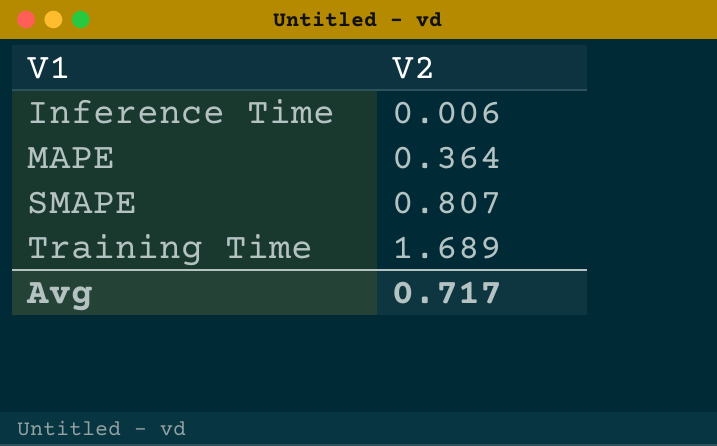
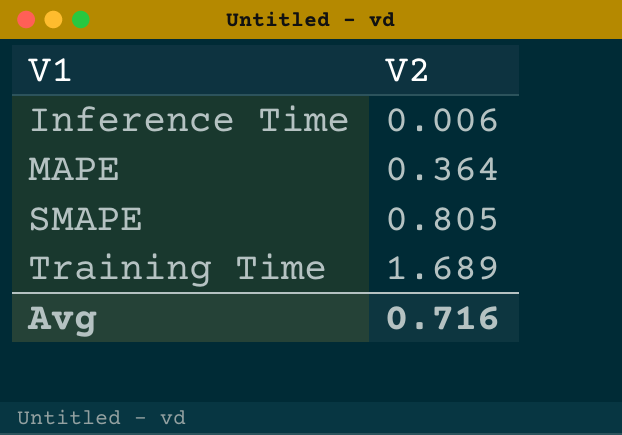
SMAPE | V2: 0.807 -> 0.805
Avg | V2: 0.717 -> 0.716

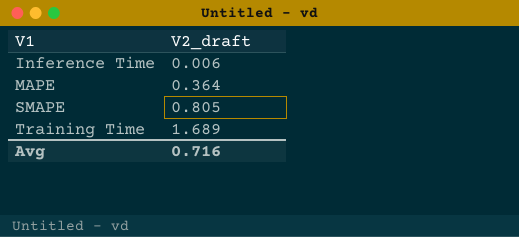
column name: V2 -> V2_draft

